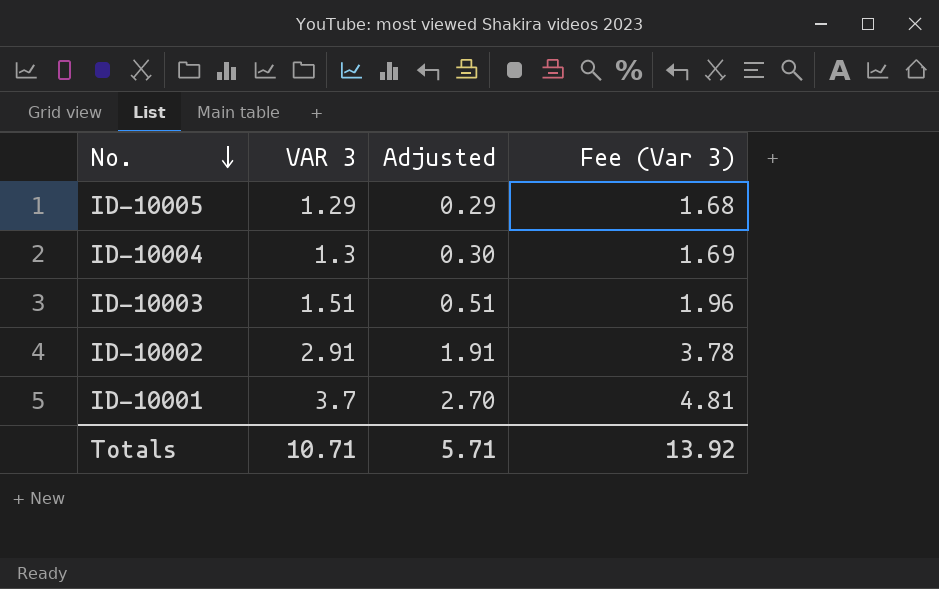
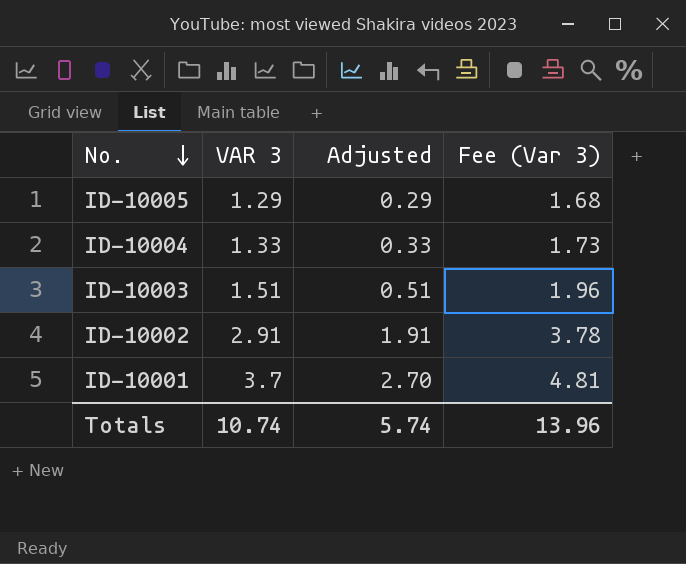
ID-10004 | VAR 3: 1.3 -> 1.33
ID-10004 | Adjusted: 0.30 -> 0.33
ID-10004 | Fee (Var 3): 1.69 -> 1.73
Totals | VAR 3: 10.71 -> 10.74
Totals | Adjusted: 5.71 -> 5.74
Totals | Fee (Var 3): 13.92 -> 13.96

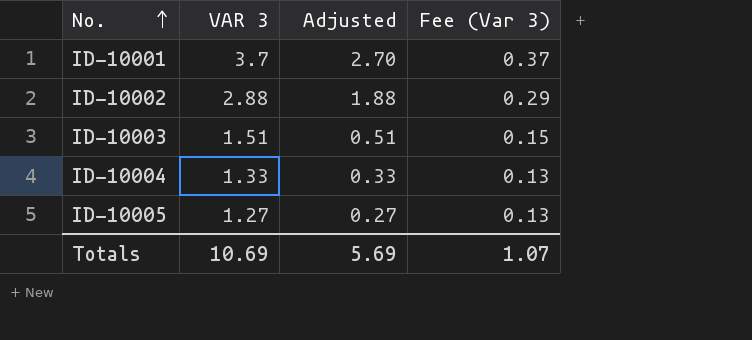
row order: No. descending -> No. ascending
column Fee (Var 3) | formula: [VAR 3] * 1.3 -> [VAR 3] * 0.1
ID-10002 | VAR 3: 2.91 -> 2.88
ID-10002 | Adjusted: 1.91 -> 1.88
ID-10005 | VAR 3: 1.29 -> 1.27
ID-10005 | Adjusted: 0.29 -> 0.27
Totals | VAR 3: 10.74 -> 10.69
Totals | Adjusted: 5.74 -> 5.69
Totals | Fee (Var 3): 13.96 -> 1.07

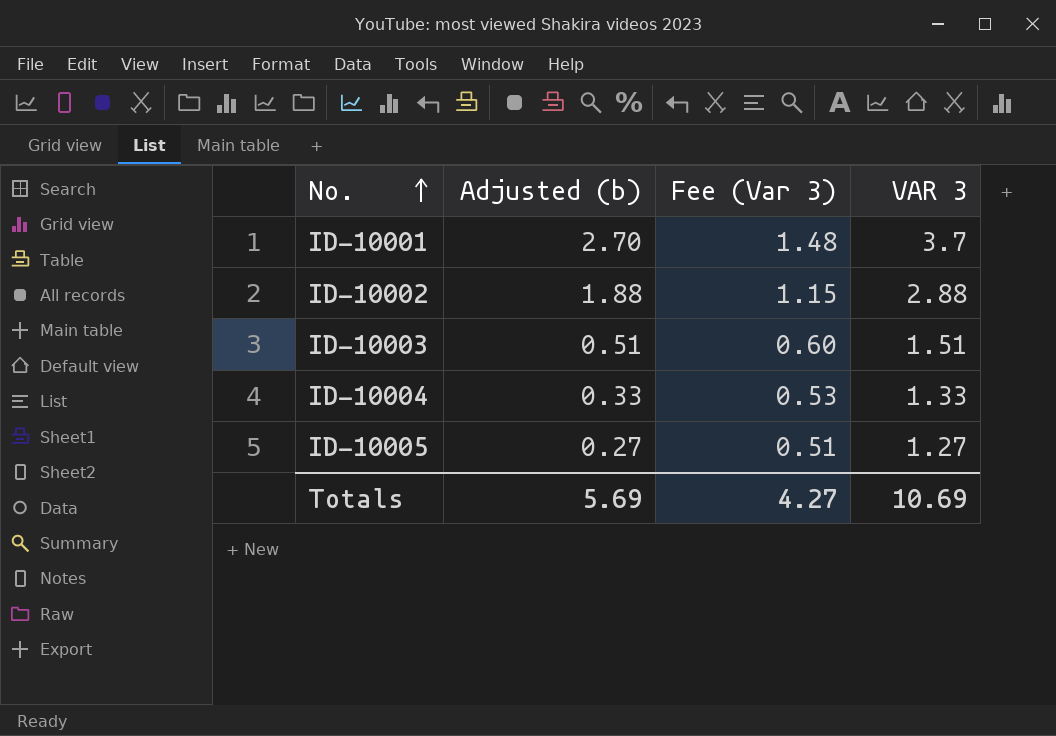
column name: Adjusted -> Adjusted (b)
column Fee (Var 3) | formula: [VAR 3] * 0.1 -> [VAR 3] * 0.4
column VAR 3 | position: 2 -> 4
Totals | Fee (Var 3): 1.07 -> 4.27

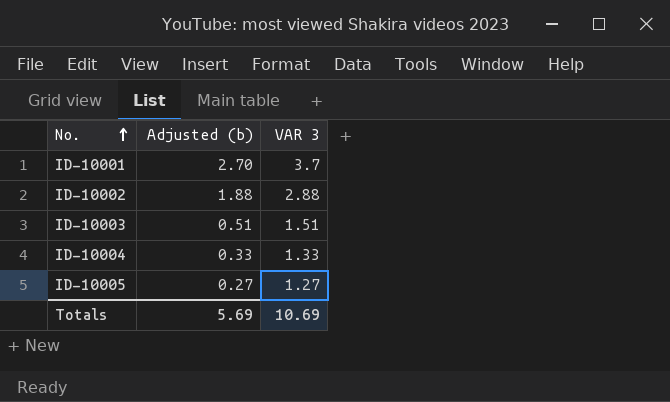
column Fee (Var 3) | formula: [VAR 3] * 0.4 -> none

